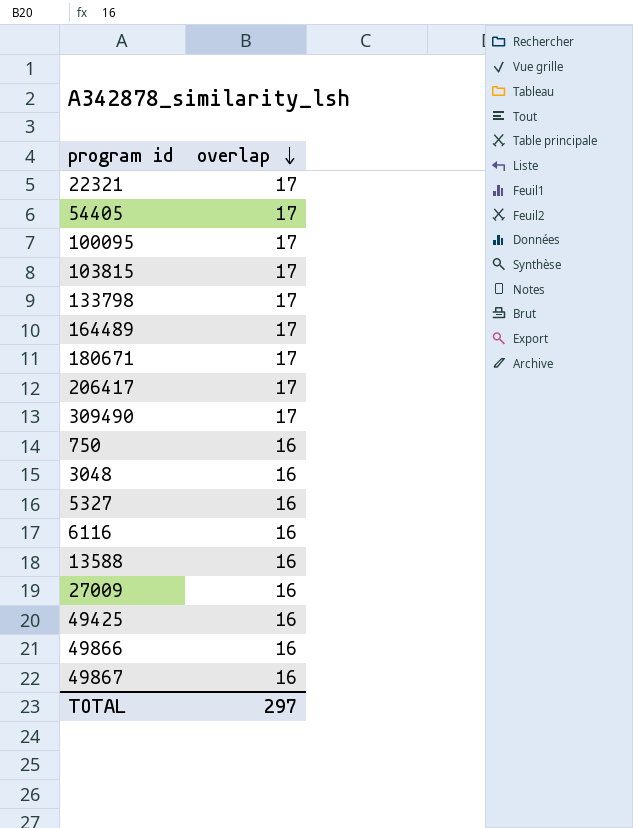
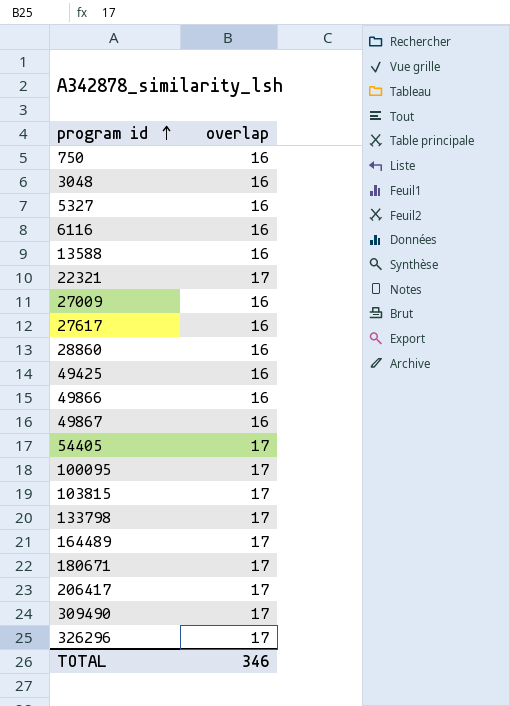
row order: overlap descending -> program id ascending
row 27617: none -> 16
row 28860: none -> 16
row 326296: none -> 17
TOTAL | overlap: 297 -> 346

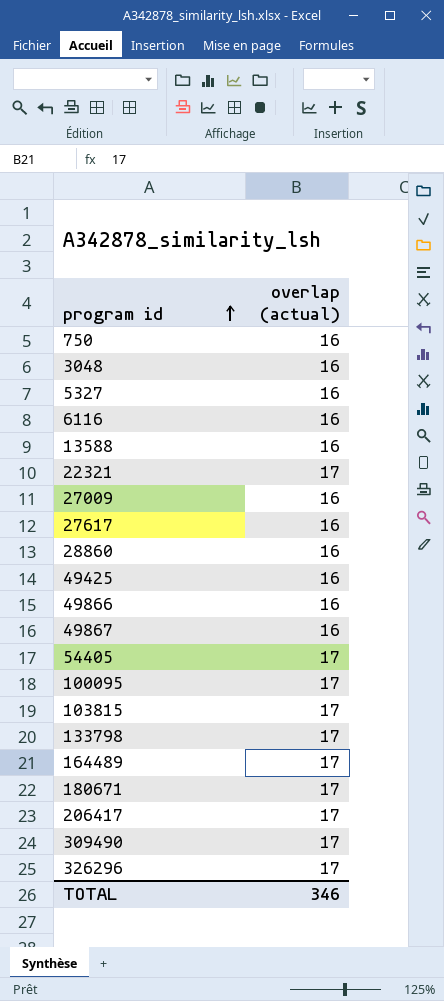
column name: overlap -> overlap (actual)

